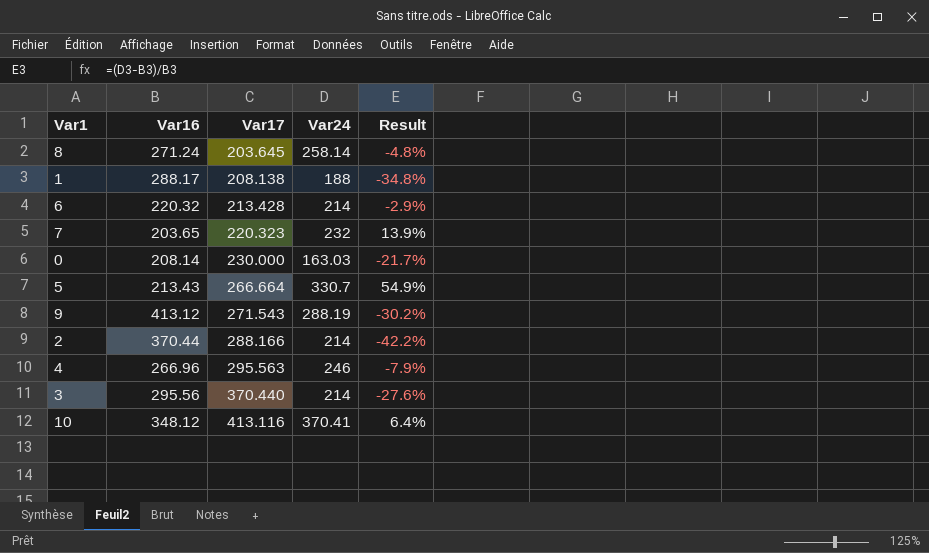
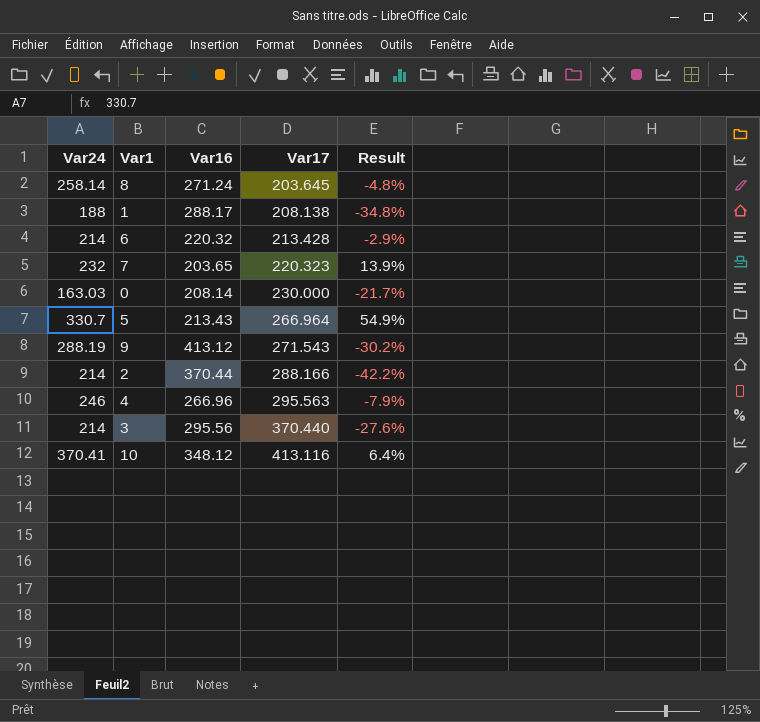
column Var24 | position: 4 -> 1
5 | Var17: 266.664 -> 266.964

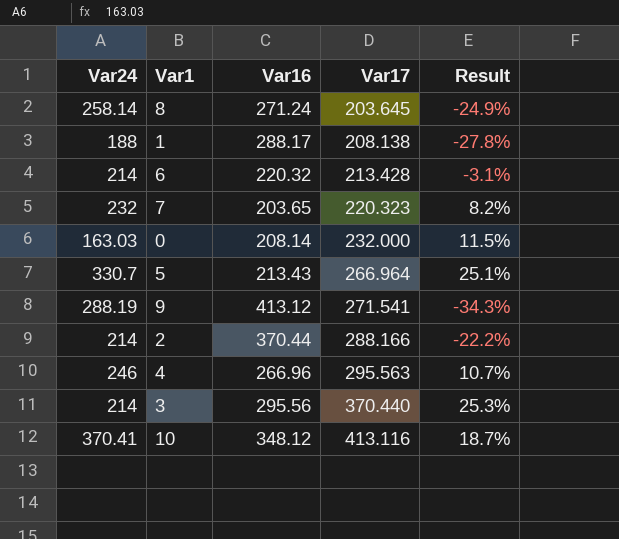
column Result | formula: ([Var24] - [Var16]) / [Var16] -> ([Var17] - [Var16]) / [Var16]
0 | Var17: 230.000 -> 232.000
9 | Var17: 271.543 -> 271.541

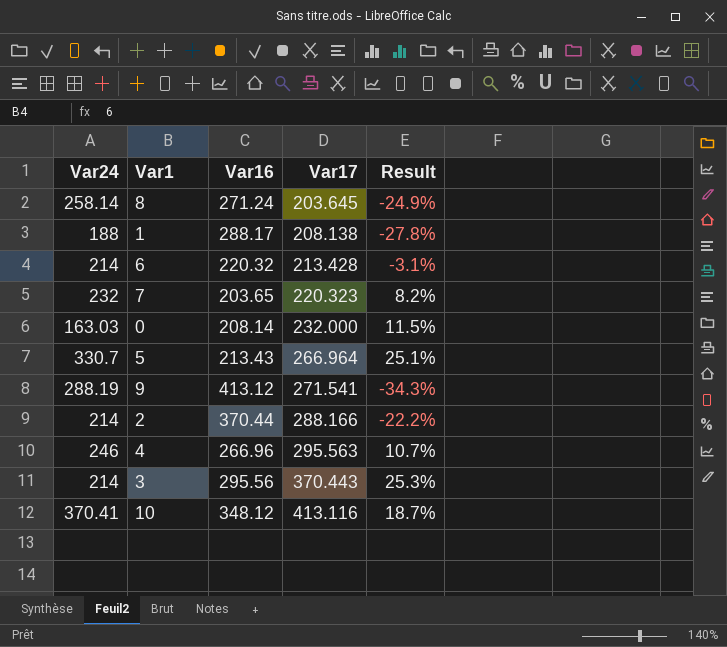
3 | Var17: 370.440 -> 370.443

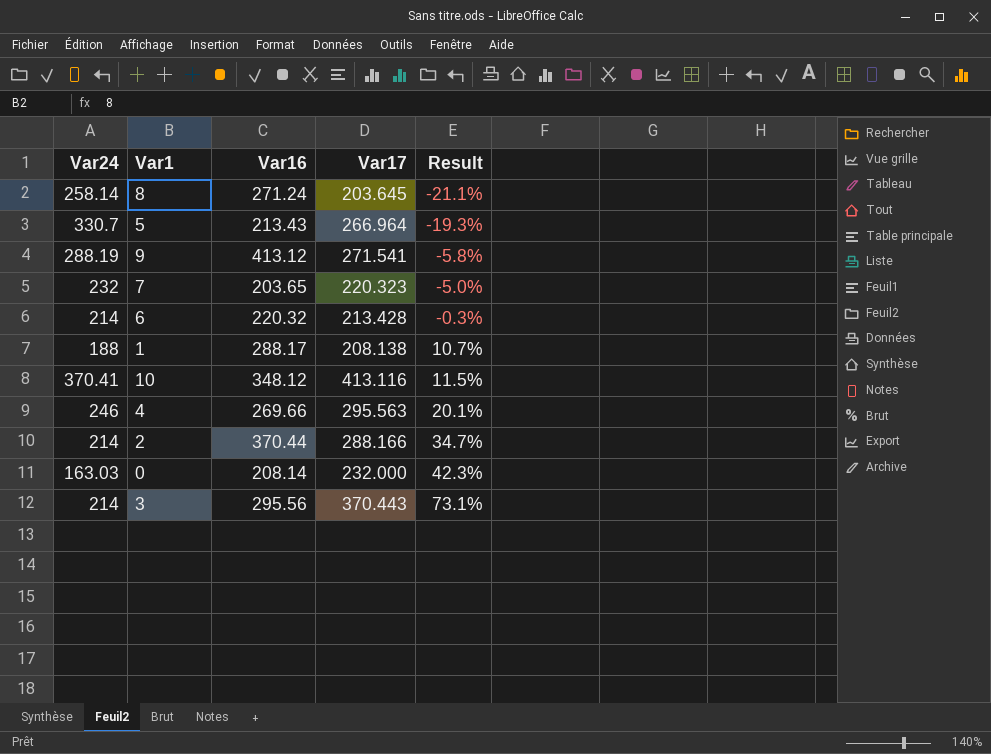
row order: Var17 ascending -> Result ascending
column Result | formula: ([Var17] - [Var16]) / [Var16] -> ([Var17] - [Var24]) / [Var24]
4 | Var16: 266.96 -> 269.66

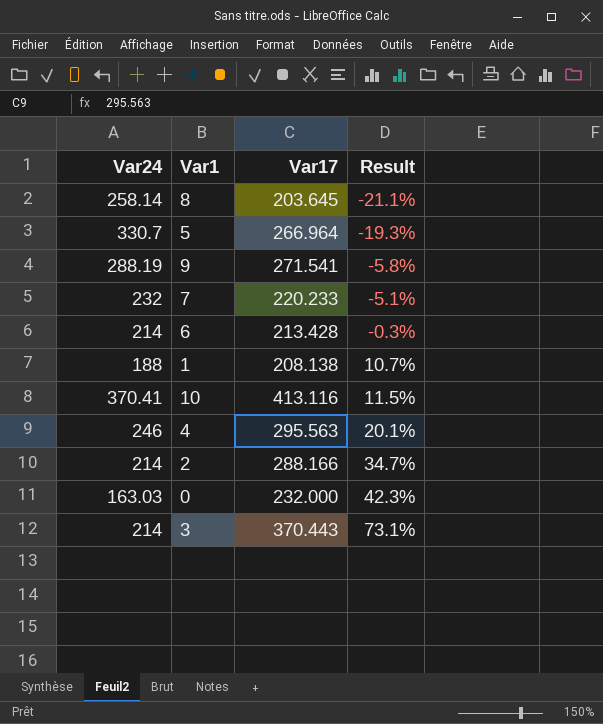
column Var16 | position: 3 -> none
7 | Var17: 220.323 -> 220.233
7 | Result: -5.0% -> -5.1%

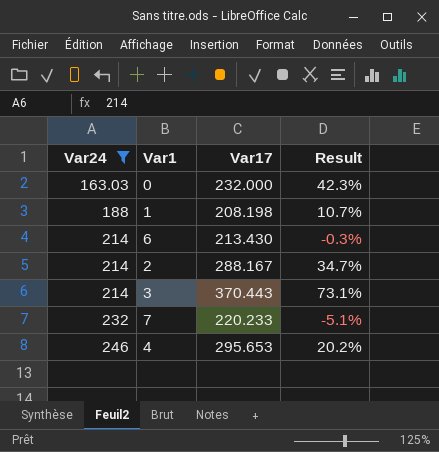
filter: none -> Var24 <= 246
row order: Result ascending -> Var24 ascending
1 | Var17: 208.138 -> 208.198
6 | Var17: 213.428 -> 213.430
2 | Var17: 288.166 -> 288.167
4 | Var17: 295.563 -> 295.653
4 | Result: 20.1% -> 20.2%

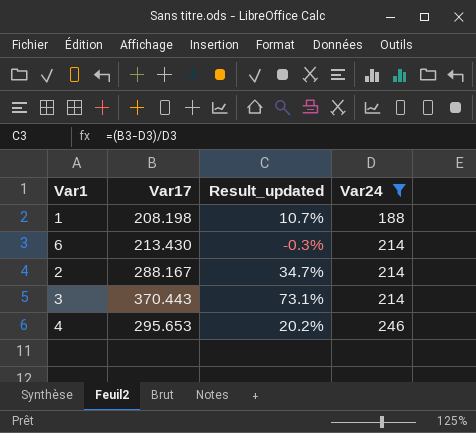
column name: Result -> Result_updated
column Var24 | position: 1 -> 4
row 0: 163.03 | 232.000 | 42.3% -> none
row 7: 232 | 220.233 | -5.1% -> none

